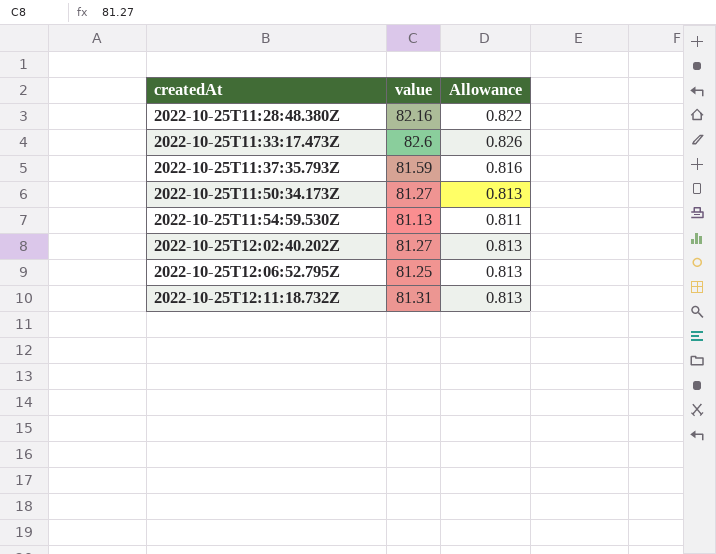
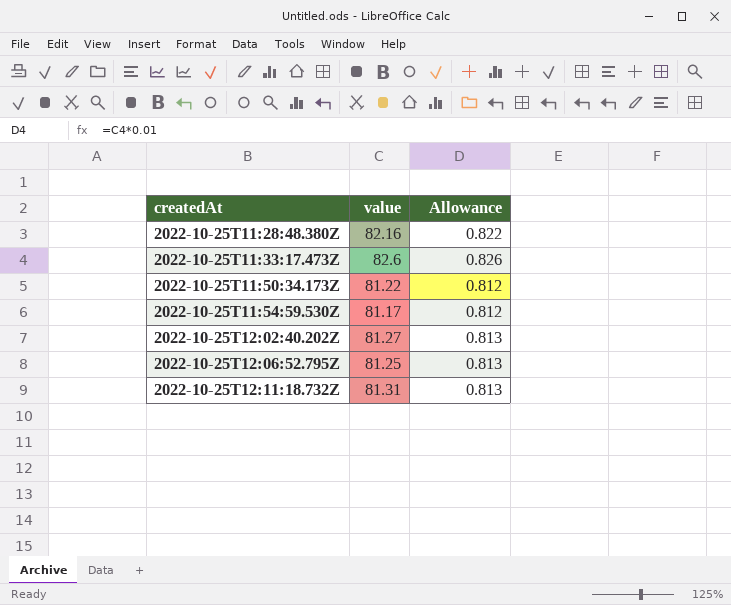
row 2022-10-25T11:37:35.793Z: 81.59 | 0.816 -> none
2022-10-25T11:50:34.173Z | value: 81.27 -> 81.22
2022-10-25T11:50:34.173Z | Allowance: 0.813 -> 0.812
2022-10-25T11:54:59.530Z | value: 81.13 -> 81.17
2022-10-25T11:54:59.530Z | Allowance: 0.811 -> 0.812

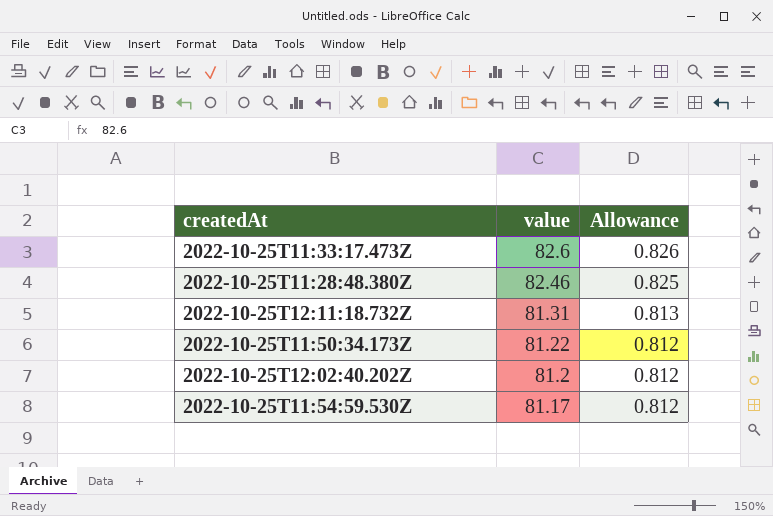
row order: createdAt ascending -> value descending
row 2022-10-25T12:06:52.795Z: 81.25 | 0.813 -> none
2022-10-25T11:28:48.380Z | value: 82.16 -> 82.46
2022-10-25T11:28:48.380Z | Allowance: 0.822 -> 0.825
2022-10-25T12:02:40.202Z | value: 81.27 -> 81.2
2022-10-25T12:02:40.202Z | Allowance: 0.813 -> 0.812

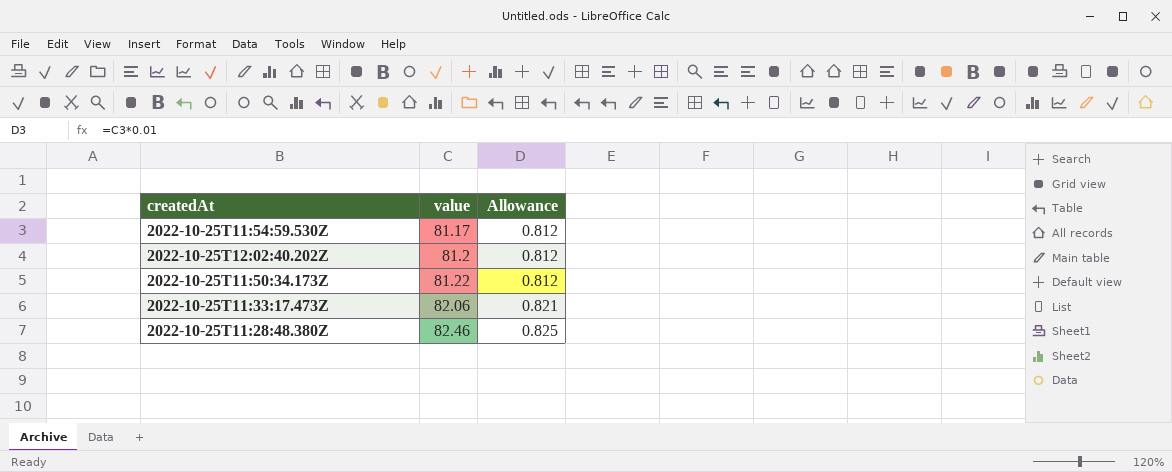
row order: value descending -> value ascending
row 2022-10-25T12:11:18.732Z: 81.31 | 0.813 -> none
2022-10-25T11:33:17.473Z | value: 82.6 -> 82.06
2022-10-25T11:33:17.473Z | Allowance: 0.826 -> 0.821

